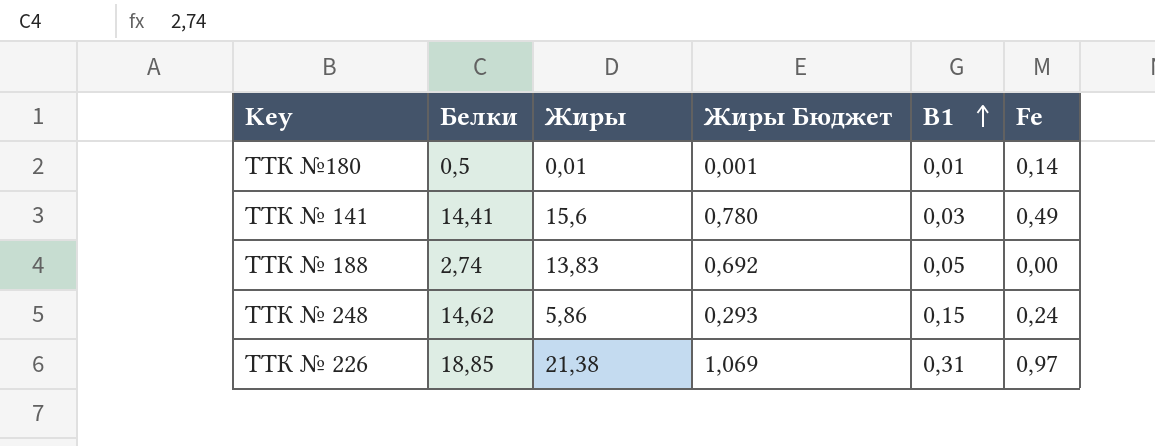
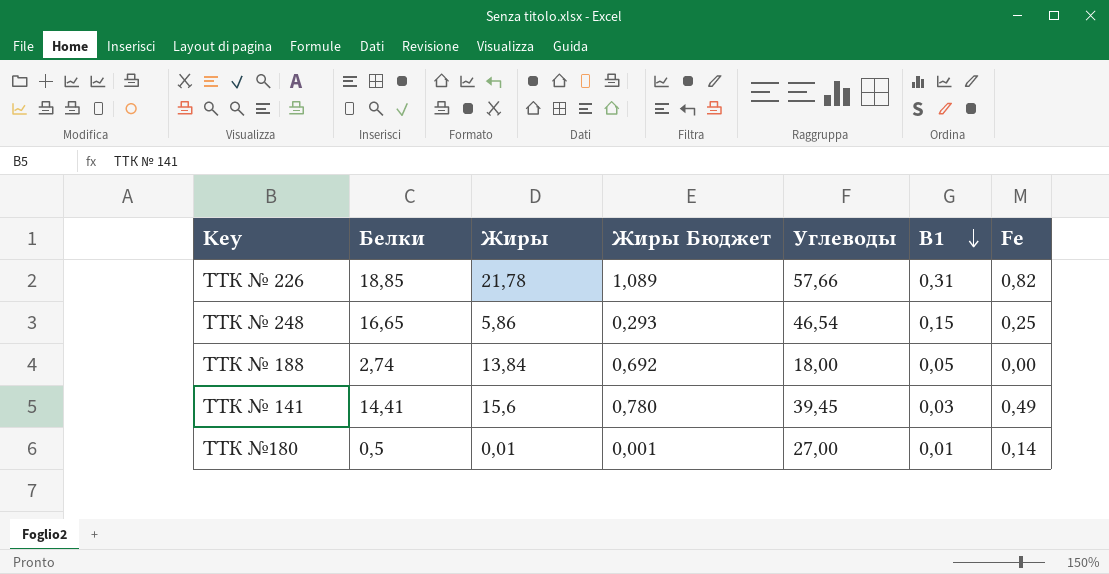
row order: В1 ascending -> В1 descending
column Углеводы | position: none -> 5
ТТК № 226 | Жиры: 21,38 -> 21,78
ТТК № 226 | Жиры Бюджет: 1,069 -> 1,089
ТТК № 226 | Fe: 0,97 -> 0,82
ТТК № 248 | Белки: 14,62 -> 16,65
ТТК № 248 | Fe: 0,24 -> 0,25
ТТК № 188 | Жиры: 13,83 -> 13,84

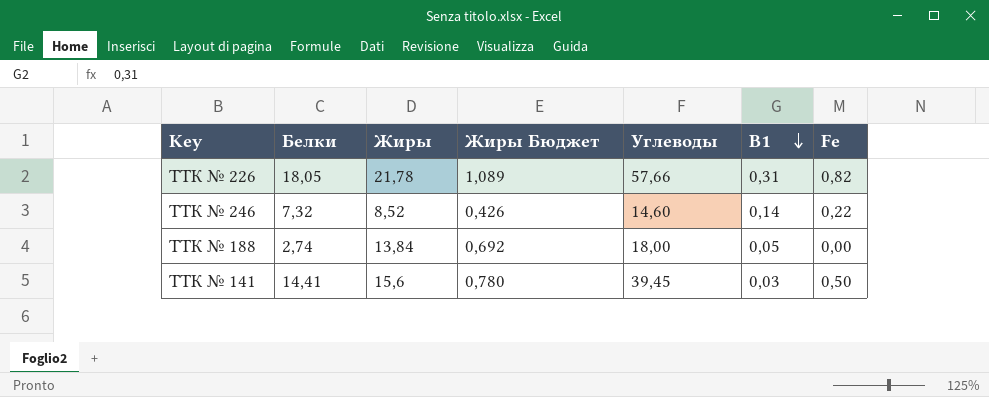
row ТТК № 248: 16,65 | 5,86 | 0,293 | 46,54 | 0,15 | 0,25 -> none
row ТТК №180: 0,5 | 0,01 | 0,001 | 27,00 | 0,01 | 0,14 -> none
ТТК № 226 | Белки: 18,85 -> 18,05
row ТТК № 246: none -> 7,32 | 8,52 | 0,426 | 14,60 | 0,14 | 0,22
ТТК № 141 | Fe: 0,49 -> 0,50

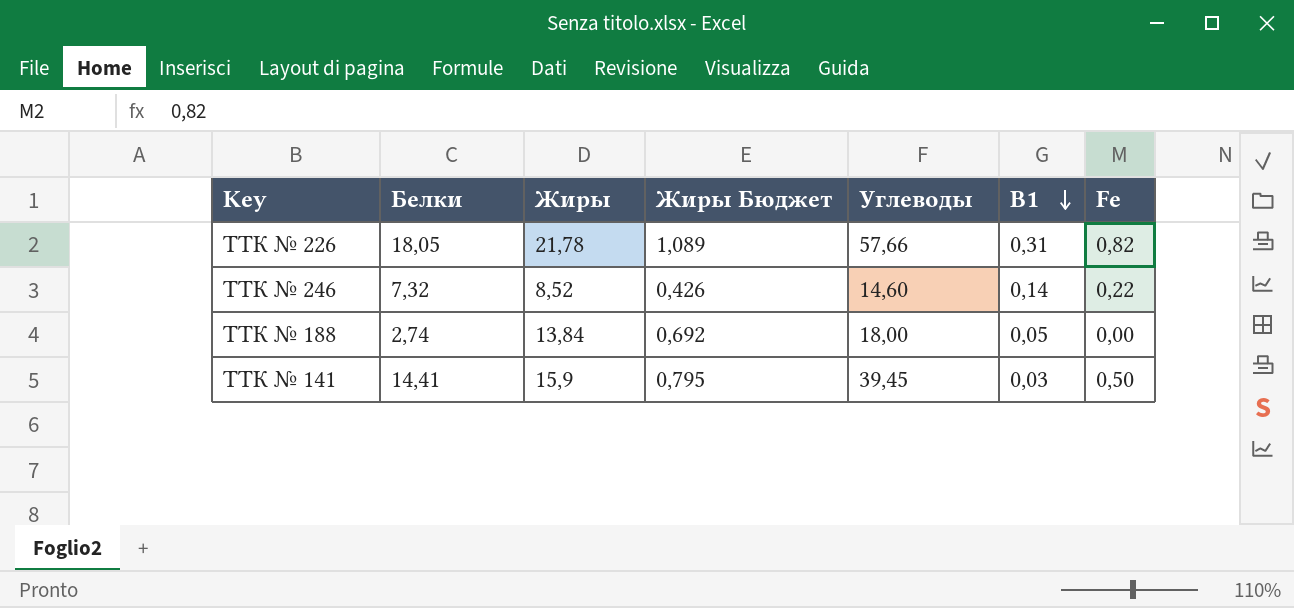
ТТК № 141 | Жиры: 15,6 -> 15,9
ТТК № 141 | Жиры Бюджет: 0,780 -> 0,795

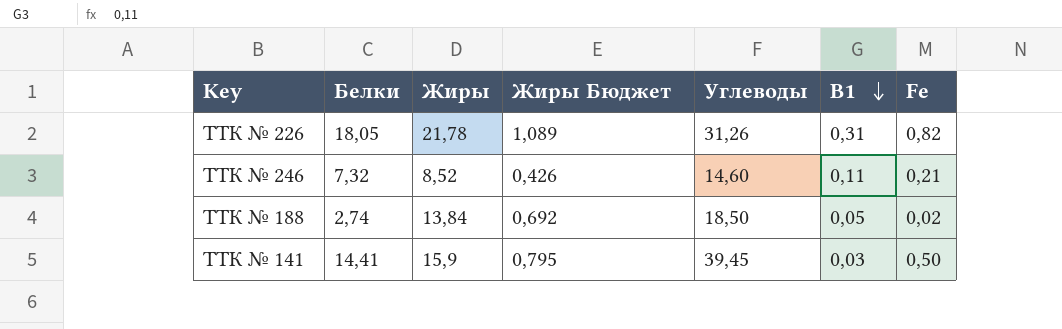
ТТК № 226 | Углеводы: 57,66 -> 31,26
ТТК № 246 | В1: 0,14 -> 0,11
ТТК № 246 | Fe: 0,22 -> 0,21
ТТК № 188 | Углеводы: 18,00 -> 18,50
ТТК № 188 | Fe: 0,00 -> 0,02

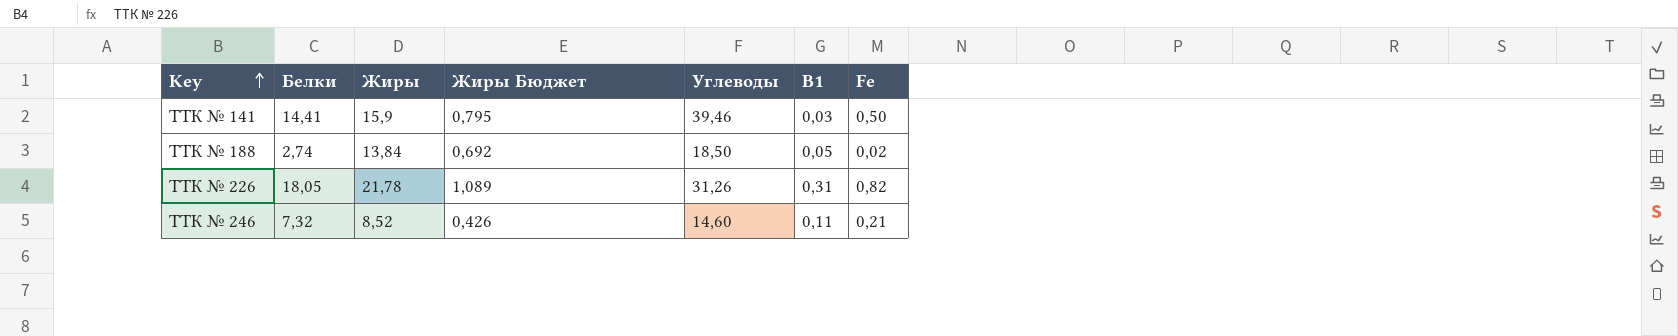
row order: В1 descending -> Key ascending
ТТК № 141 | Углеводы: 39,45 -> 39,46

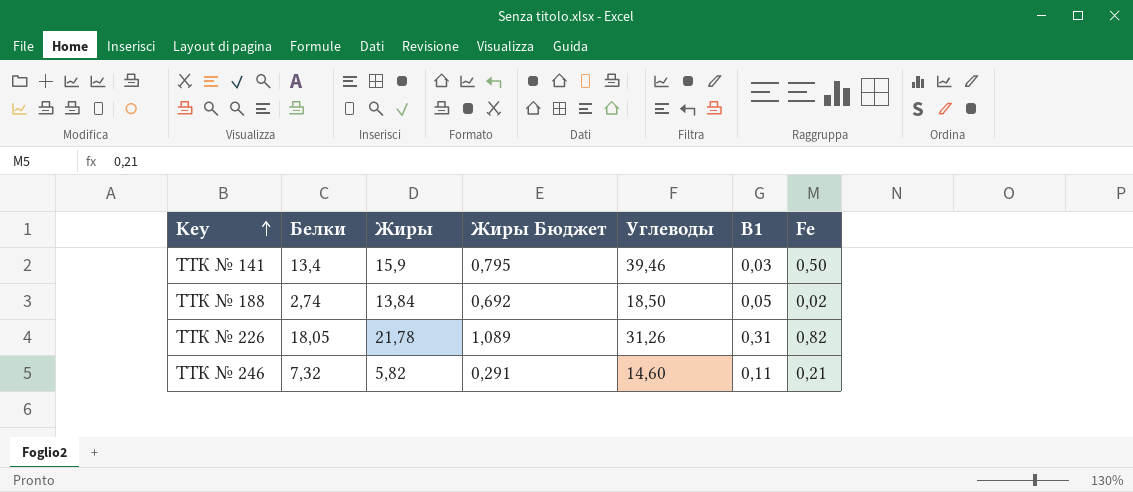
ТТК № 141 | Белки: 14,41 -> 13,4
ТТК № 246 | Жиры: 8,52 -> 5,82
ТТК № 246 | Жиры Бюджет: 0,426 -> 0,291

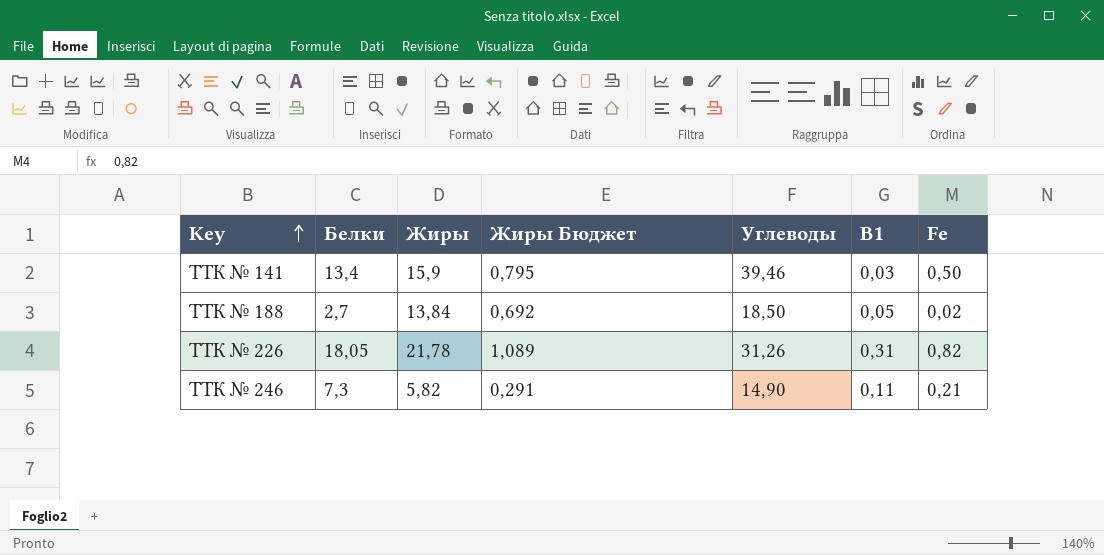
ТТК № 188 | Белки: 2,74 -> 2,7
ТТК № 246 | Белки: 7,32 -> 7,3
ТТК № 246 | Углеводы: 14,60 -> 14,90

